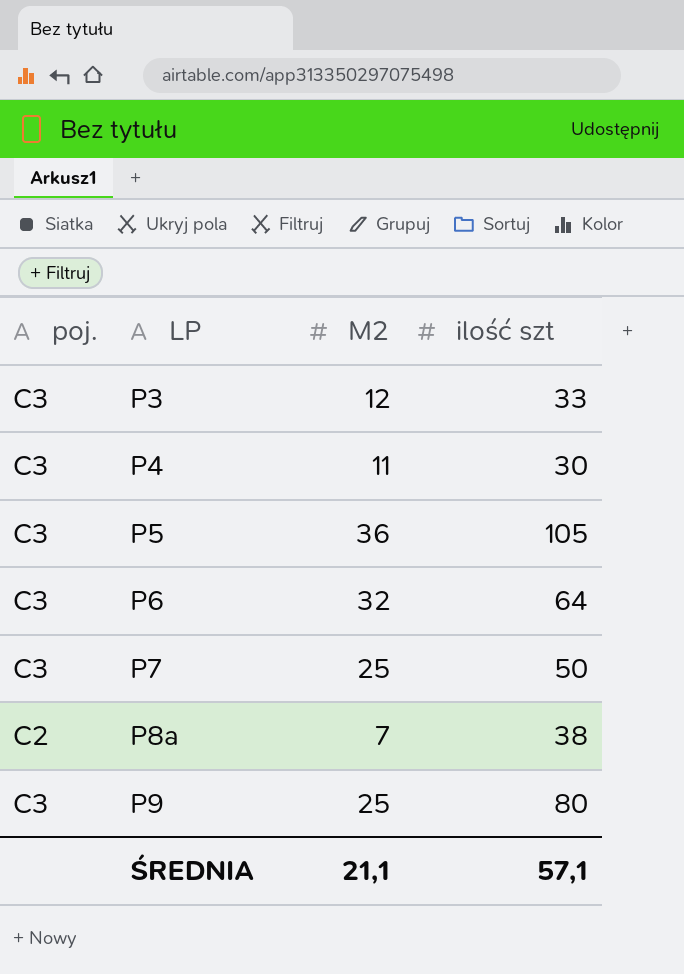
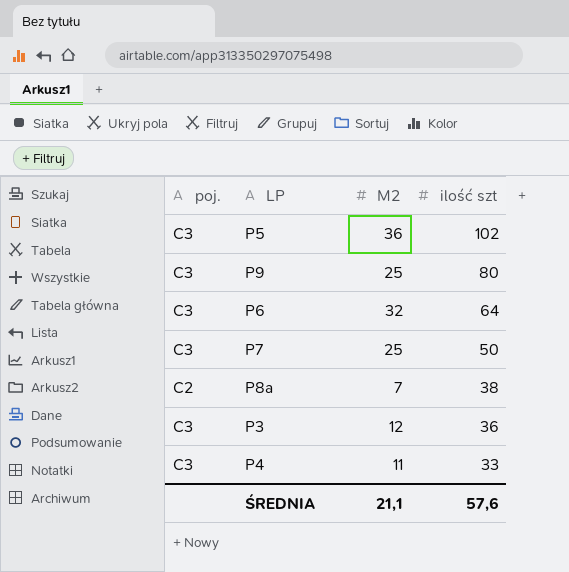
row order: LP ascending -> ilość szt descending
P5 | ilość szt: 105 -> 102
P3 | ilość szt: 33 -> 36
P4 | ilość szt: 30 -> 33
ŚREDNIA | ilość szt: 57,1 -> 57,6

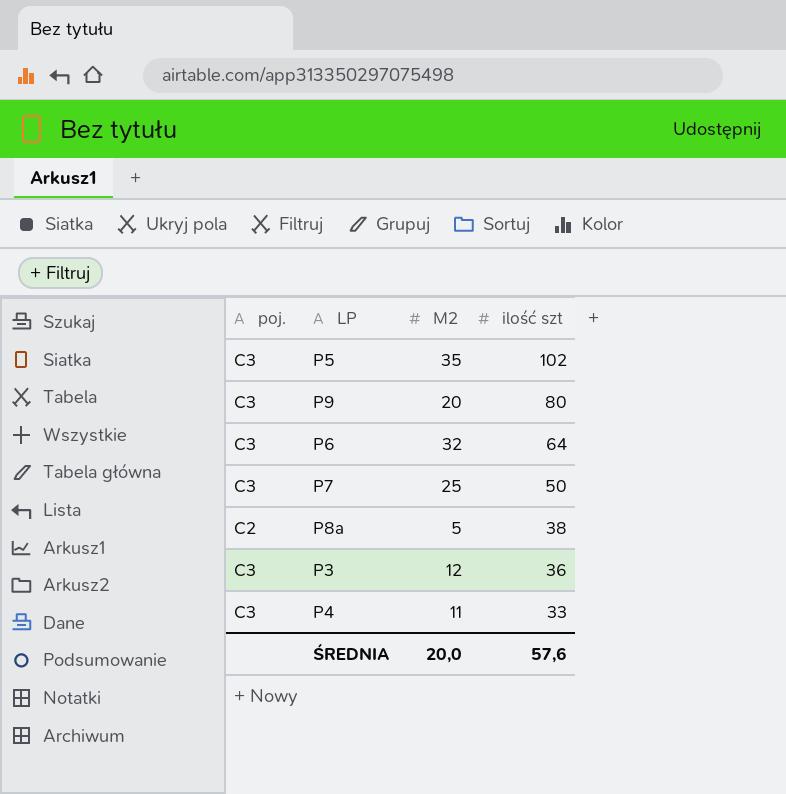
P5 | M2: 36 -> 35
P9 | M2: 25 -> 20
P8a | M2: 7 -> 5
ŚREDNIA | M2: 21,1 -> 20,0

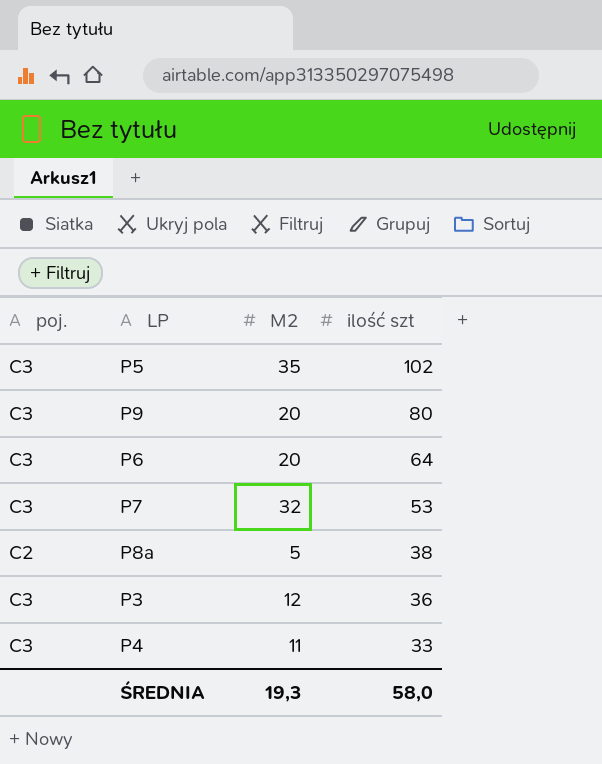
P6 | M2: 32 -> 20
P7 | M2: 25 -> 32
P7 | ilość szt: 50 -> 53
ŚREDNIA | M2: 20,0 -> 19,3
ŚREDNIA | ilość szt: 57,6 -> 58,0

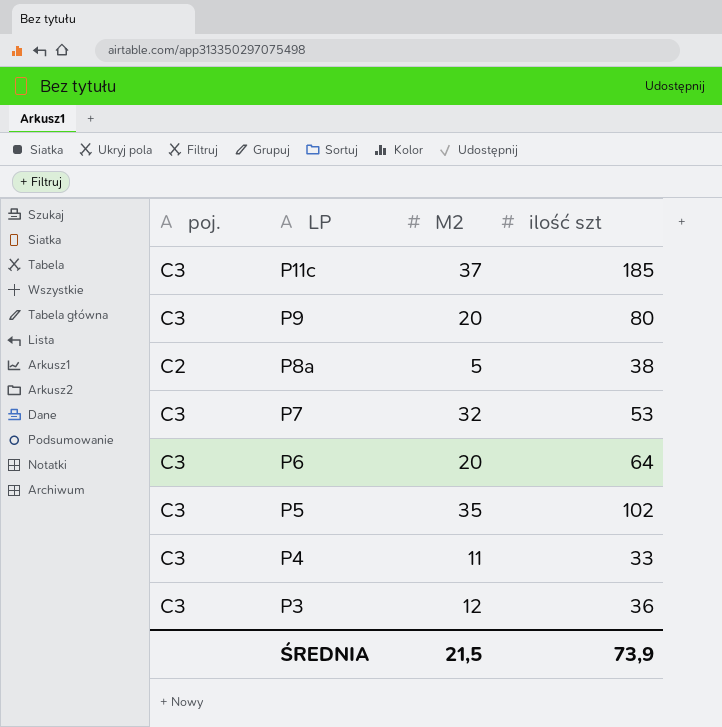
row order: ilość szt descending -> LP descending
row P11c: none -> C3 | 37 | 185
ŚREDNIA | M2: 19,3 -> 21,5
ŚREDNIA | ilość szt: 58,0 -> 73,9

